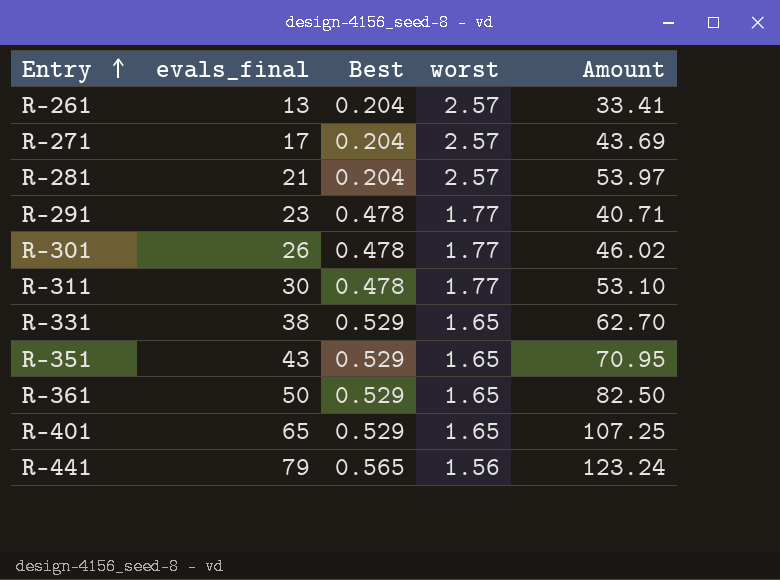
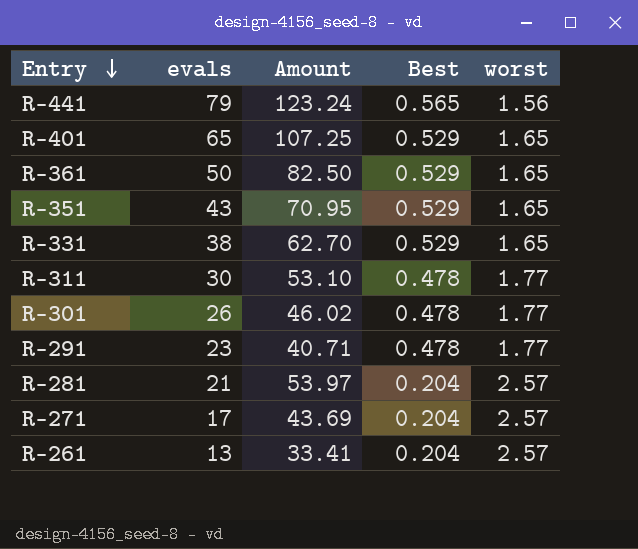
row order: Entry ascending -> Entry descending
column name: evals_final -> evals
column Amount | position: 5 -> 3

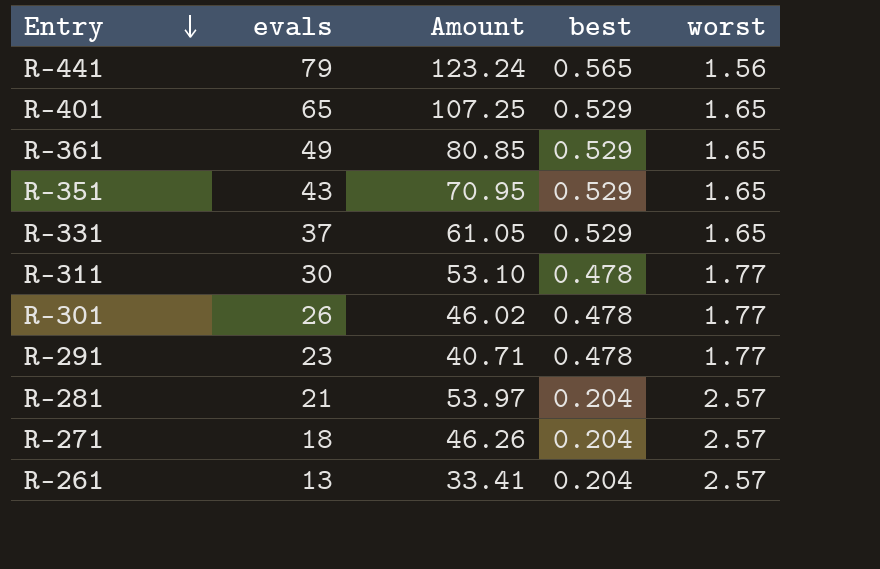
column name: Best -> best
R-361 | evals: 50 -> 49
R-361 | Amount: 82.50 -> 80.85
R-331 | evals: 38 -> 37
R-331 | Amount: 62.70 -> 61.05
R-271 | evals: 17 -> 18
R-271 | Amount: 43.69 -> 46.26

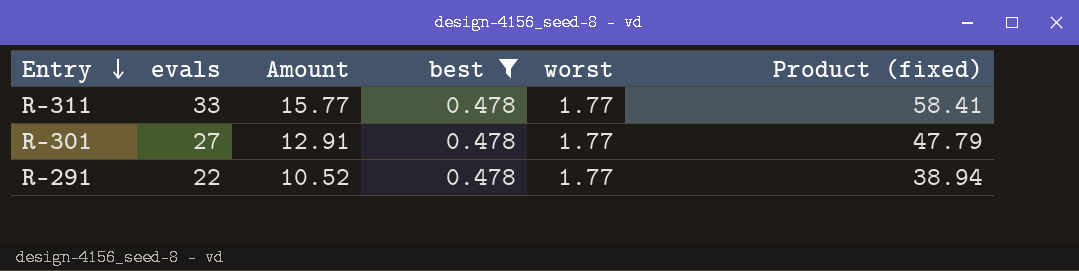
filter: none -> best = 0.478
column Amount | formula: [evals] * [worst] -> [evals] * [best]
column Product (fixed) | formula: none -> [evals] * [worst]
R-311 | evals: 30 -> 33
R-301 | evals: 26 -> 27
R-291 | evals: 23 -> 22

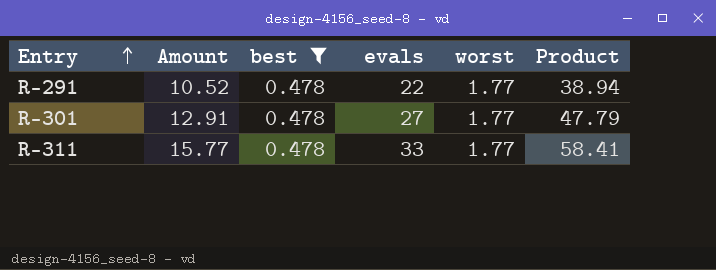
row order: Entry descending -> Entry ascending
column evals | position: 2 -> 4
column name: Product (fixed) -> Product

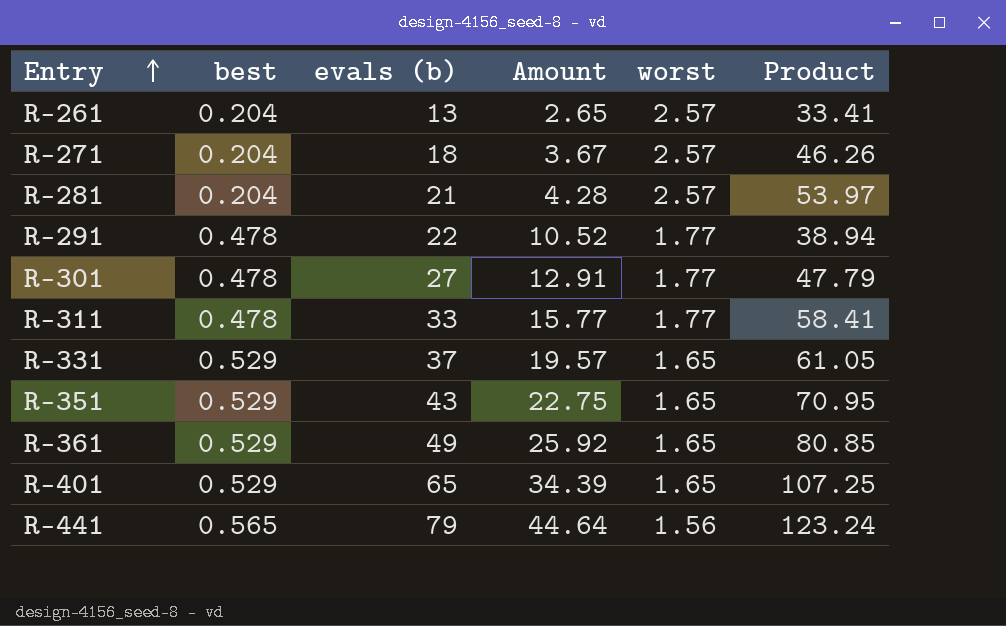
filter: best = 0.478 -> none
column name: evals -> evals (b)
column Amount | position: 2 -> 4

